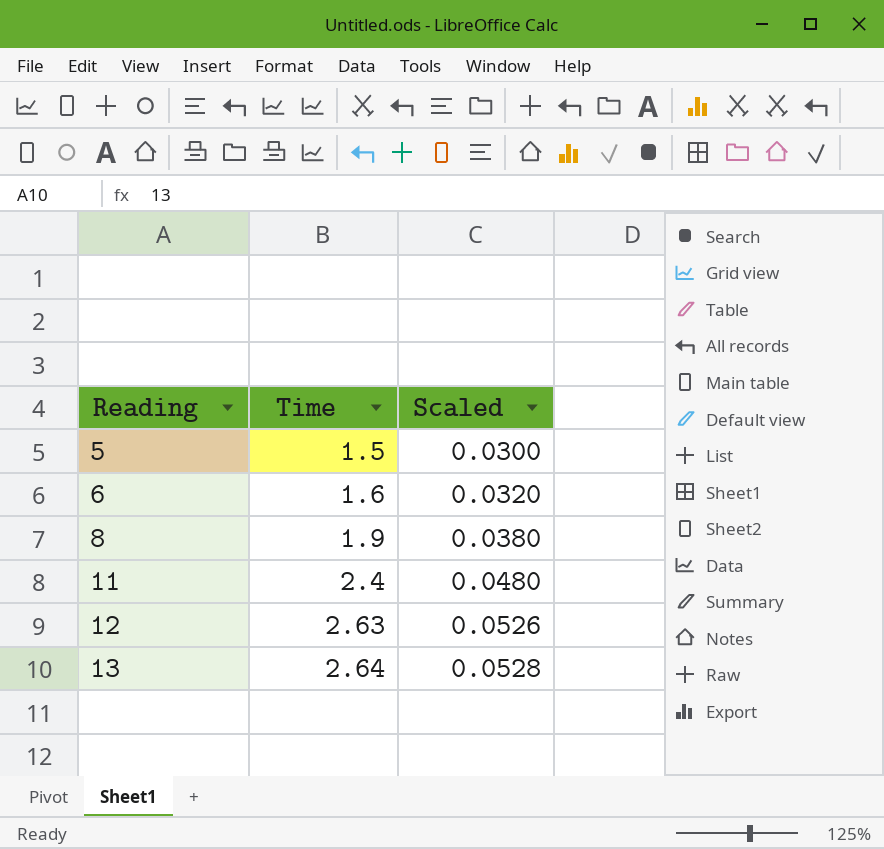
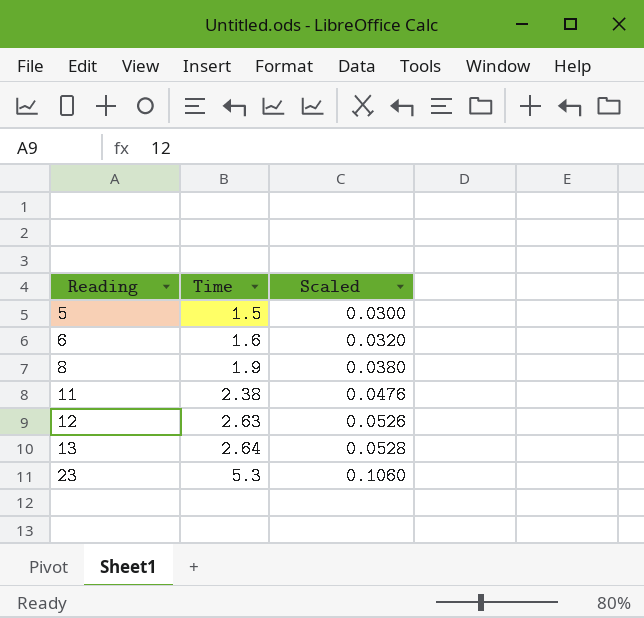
11 | Time: 2.4 -> 2.38
11 | Scaled: 0.0480 -> 0.0476
row 23: none -> 5.3 | 0.1060

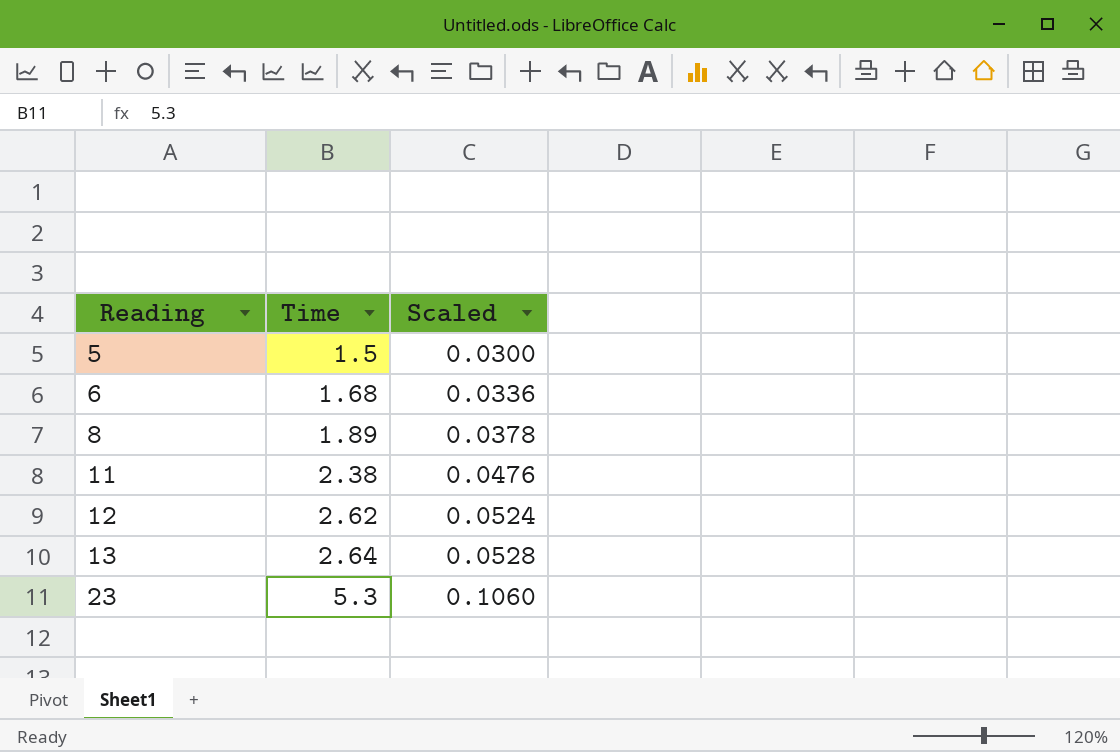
6 | Time: 1.6 -> 1.68
6 | Scaled: 0.0320 -> 0.0336
8 | Time: 1.9 -> 1.89
8 | Scaled: 0.0380 -> 0.0378
12 | Time: 2.63 -> 2.62
12 | Scaled: 0.0526 -> 0.0524

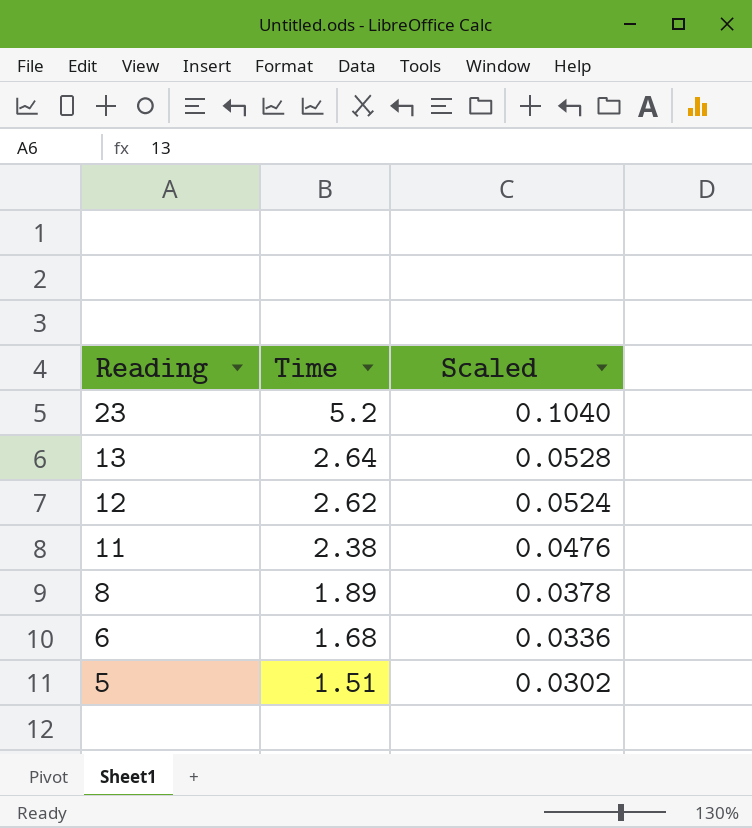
row order: Reading ascending -> Reading descending
23 | Time: 5.3 -> 5.2
23 | Scaled: 0.1060 -> 0.1040
5 | Time: 1.5 -> 1.51
5 | Scaled: 0.0300 -> 0.0302

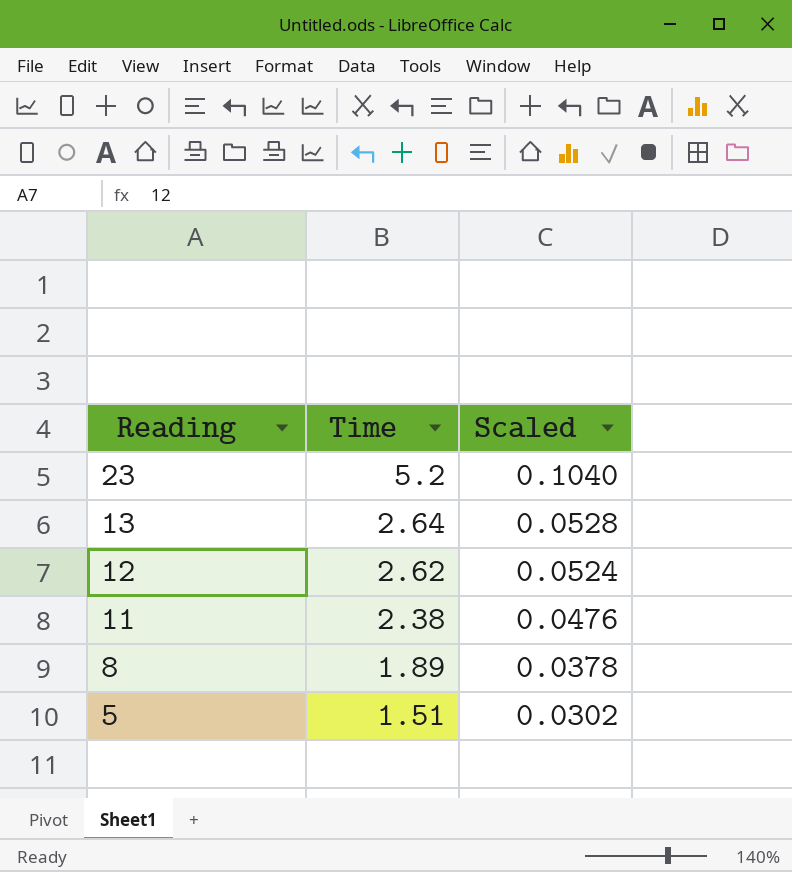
row 6: 1.68 | 0.0336 -> none

